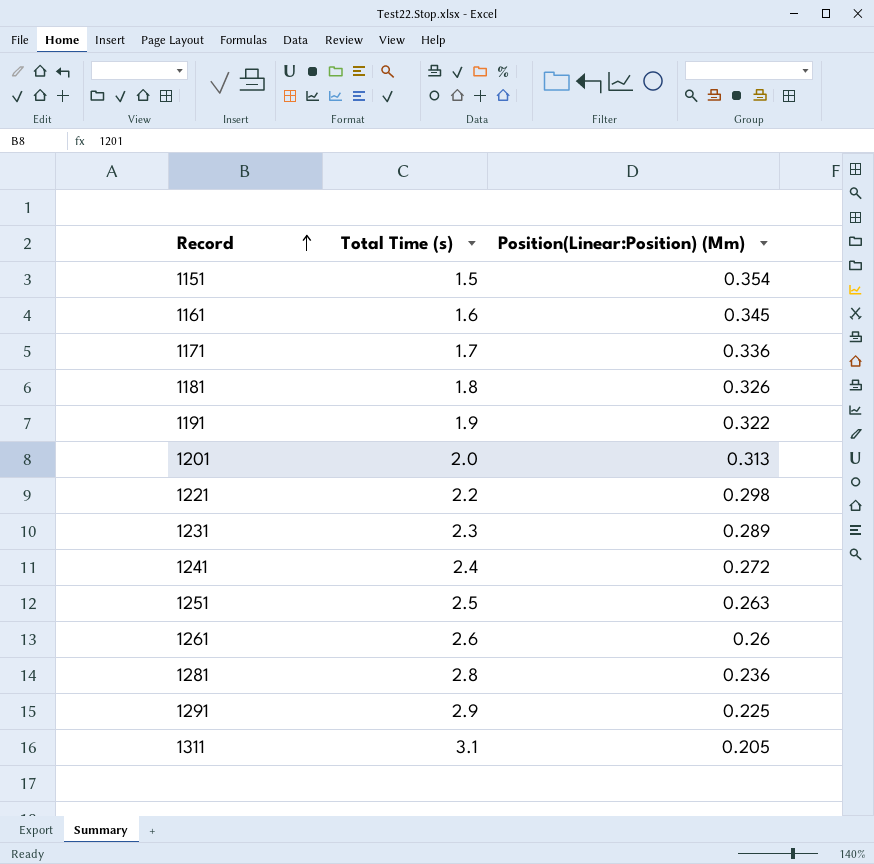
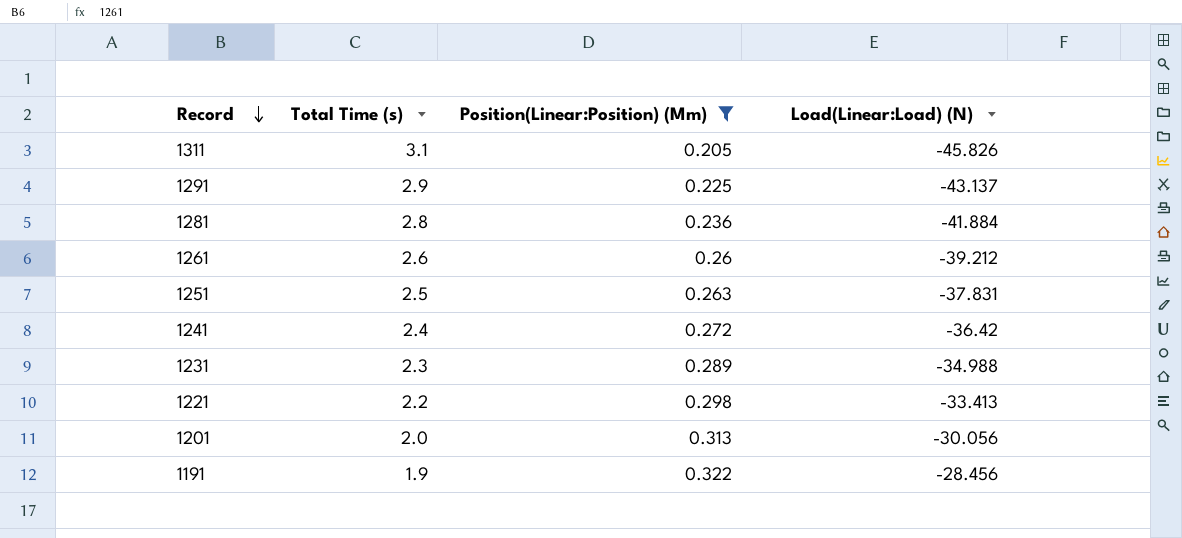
filter: none -> Position(Linear:Position) (Mm) <= 0.322
row order: Record ascending -> Record descending
column Load(Linear:Load) (N) | position: none -> 4

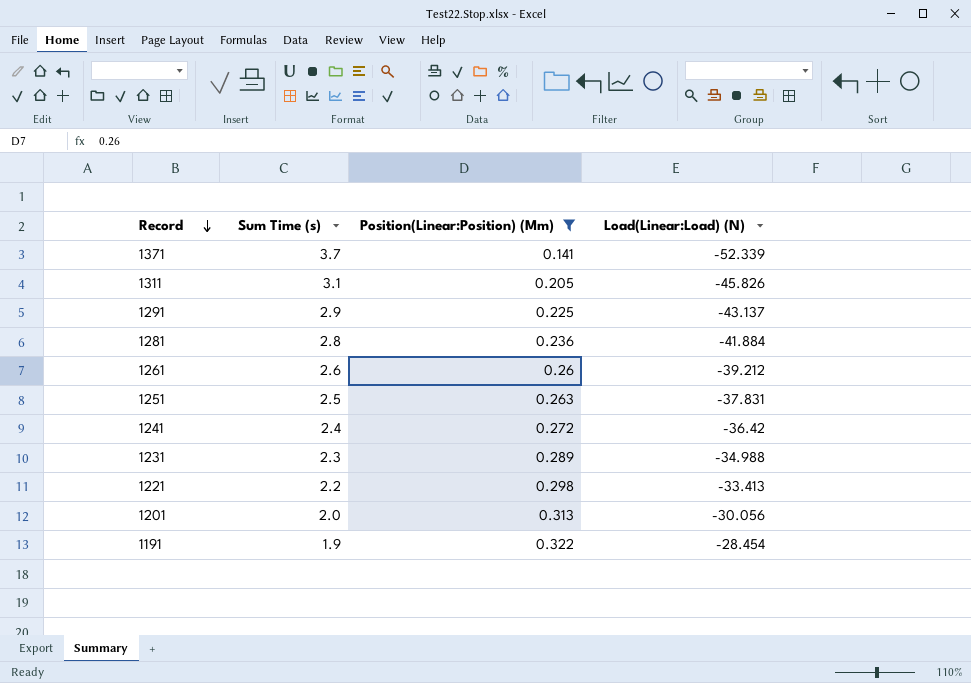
column name: Total Time (s) -> Sum Time (s)
row 1371: none -> 3.7 | 0.141 | -52.339
1191 | Load(Linear:Load) (N): -28.456 -> -28.454

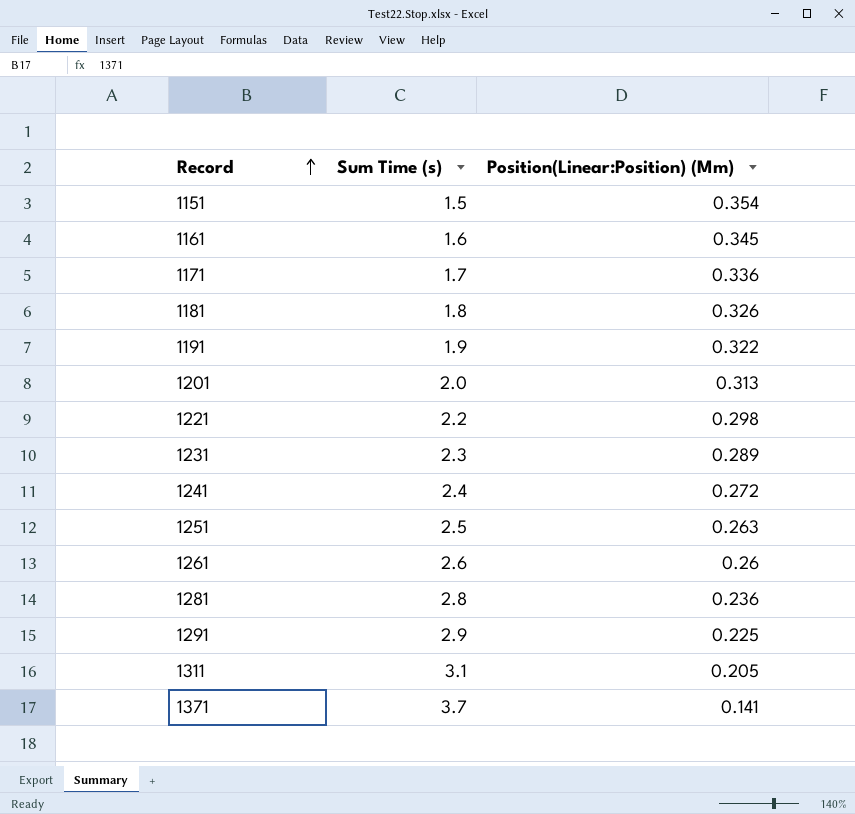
filter: Position(Linear:Position) (Mm) <= 0.322 -> none
row order: Record descending -> Record ascending
column Load(Linear:Load) (N) | position: 4 -> none

